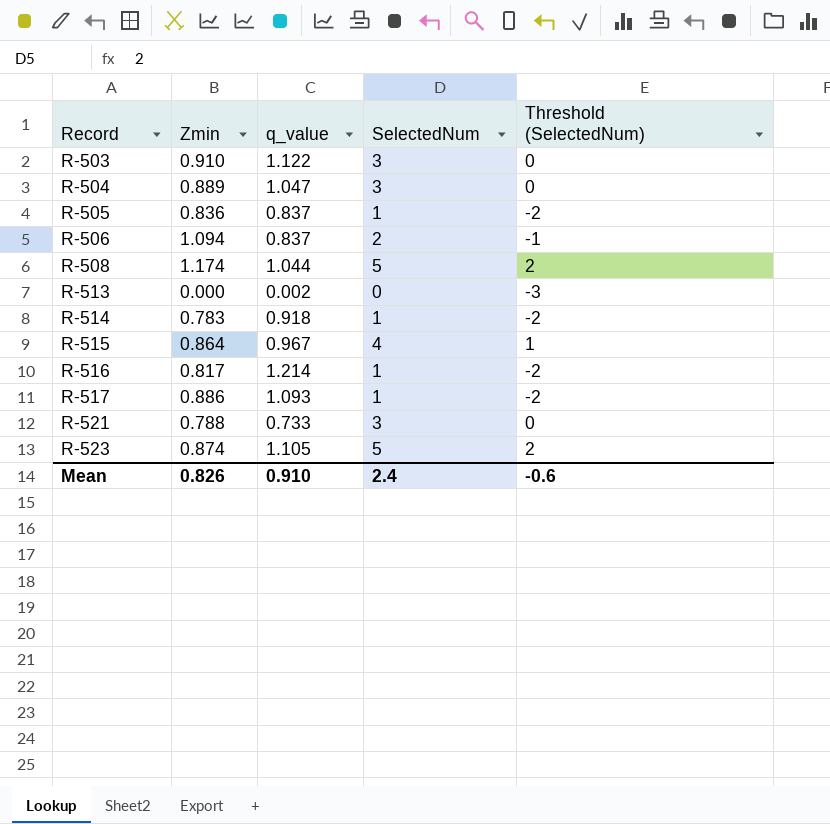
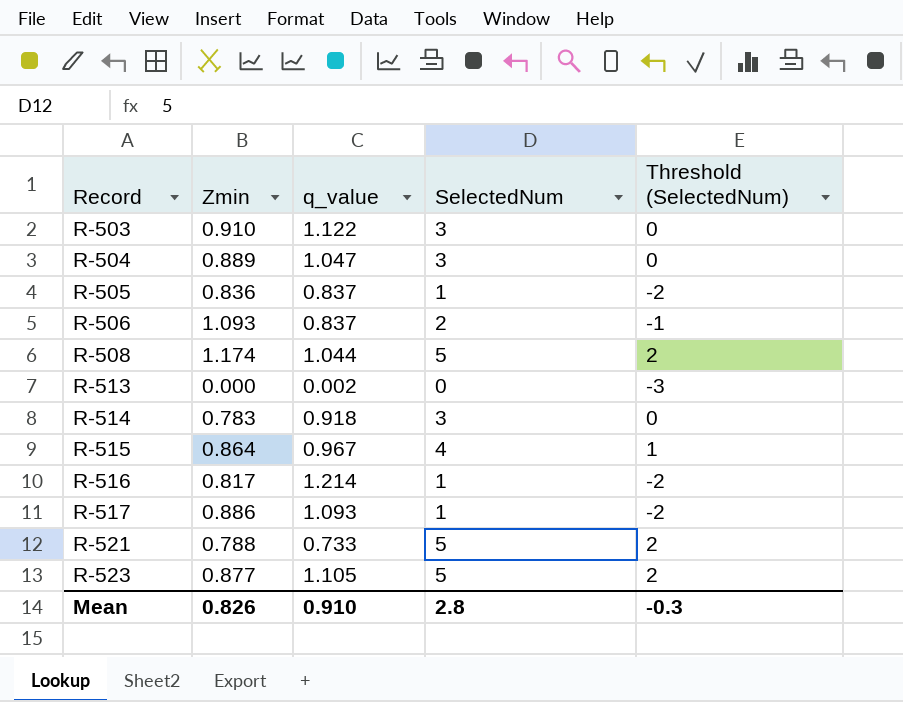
R-506 | Zmin: 1.094 -> 1.093
R-514 | SelectedNum: 1 -> 3
R-514 | Threshold (SelectedNum): -2 -> 0
R-521 | SelectedNum: 3 -> 5
R-521 | Threshold (SelectedNum): 0 -> 2
R-523 | Zmin: 0.874 -> 0.877
Mean | SelectedNum: 2.4 -> 2.8
Mean | Threshold (SelectedNum): -0.6 -> -0.3

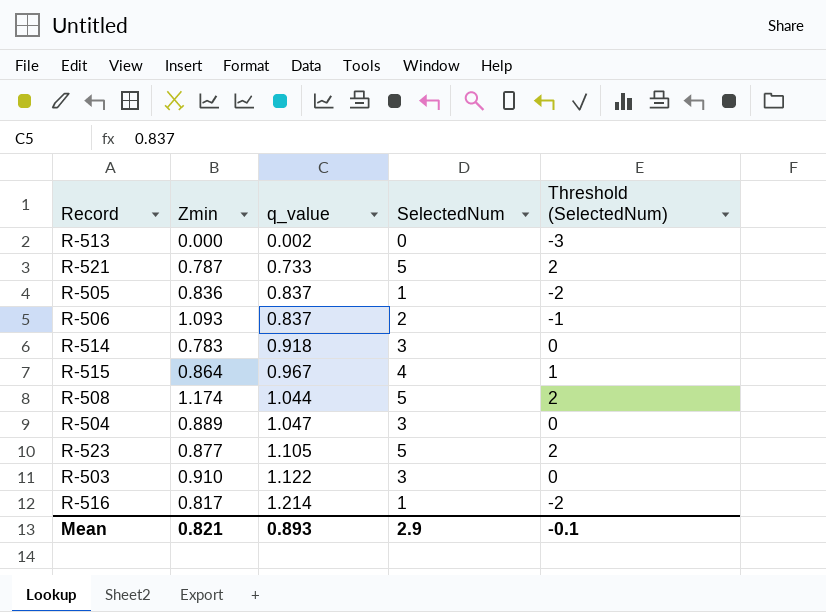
row order: Record ascending -> q_value ascending
row R-517: 0.886 | 1.093 | 1 | -2 -> none
R-521 | Zmin: 0.788 -> 0.787
Mean | Zmin: 0.826 -> 0.821
Mean | q_value: 0.910 -> 0.893
Mean | SelectedNum: 2.8 -> 2.9
Mean | Threshold (SelectedNum): -0.3 -> -0.1

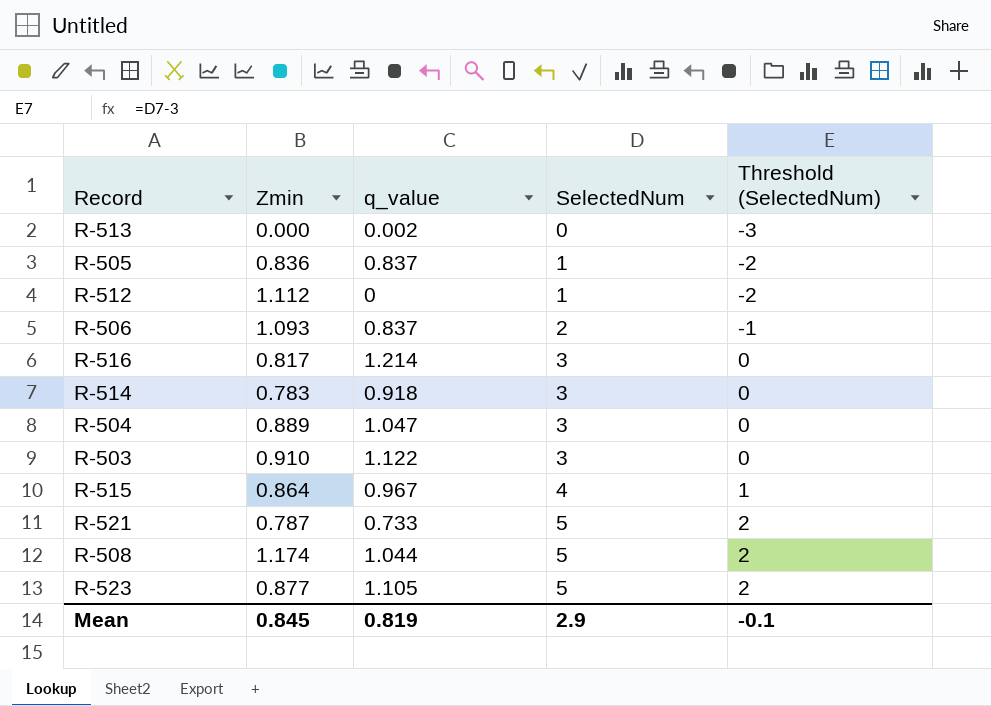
row order: q_value ascending -> SelectedNum ascending
row R-512: none -> 1.112 | 0 | 1 | -2
R-516 | SelectedNum: 1 -> 3
R-516 | Threshold (SelectedNum): -2 -> 0
Mean | Zmin: 0.821 -> 0.845
Mean | q_value: 0.893 -> 0.819

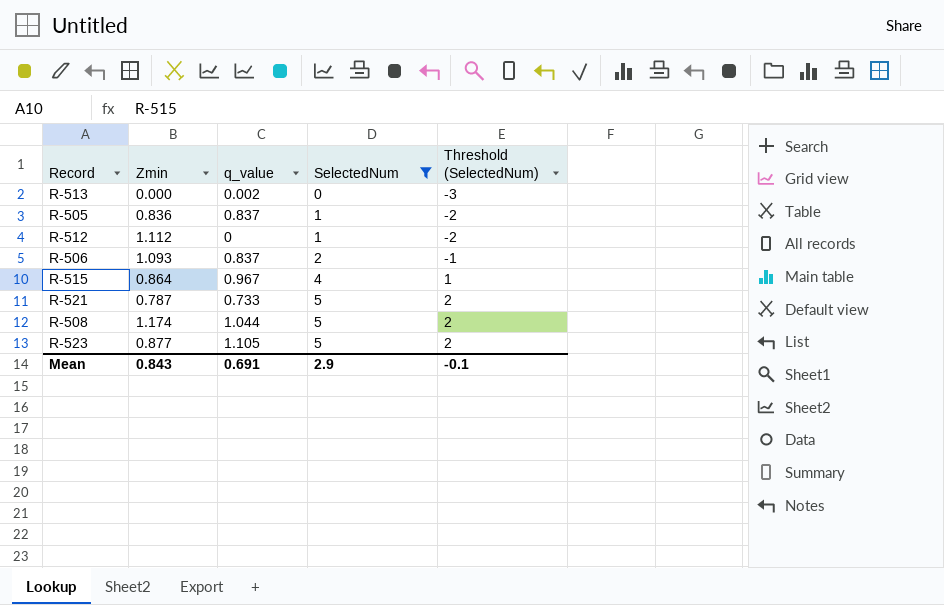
filter: none -> SelectedNum != 3
Mean | Zmin: 0.845 -> 0.843
Mean | q_value: 0.819 -> 0.691

